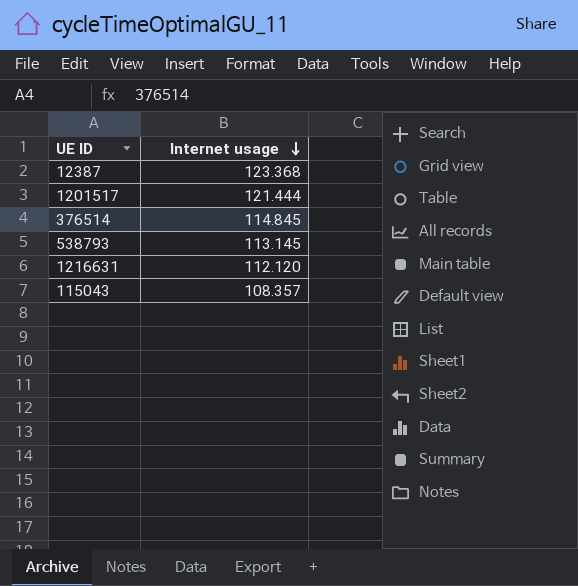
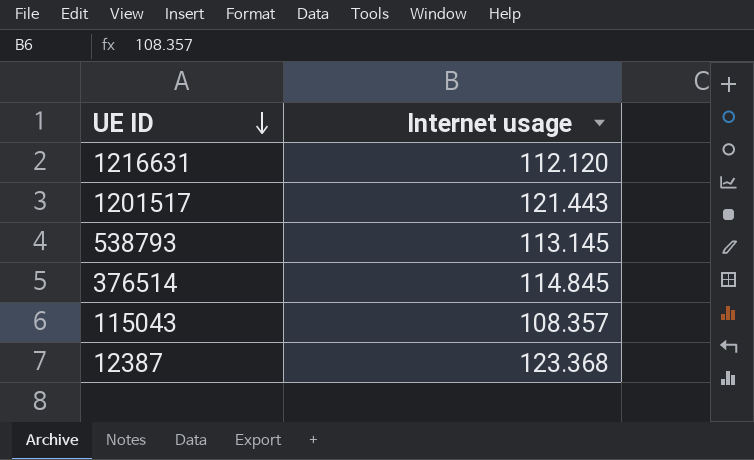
row order: Internet usage descending -> UE ID descending
1201517 | Internet usage: 121.444 -> 121.443

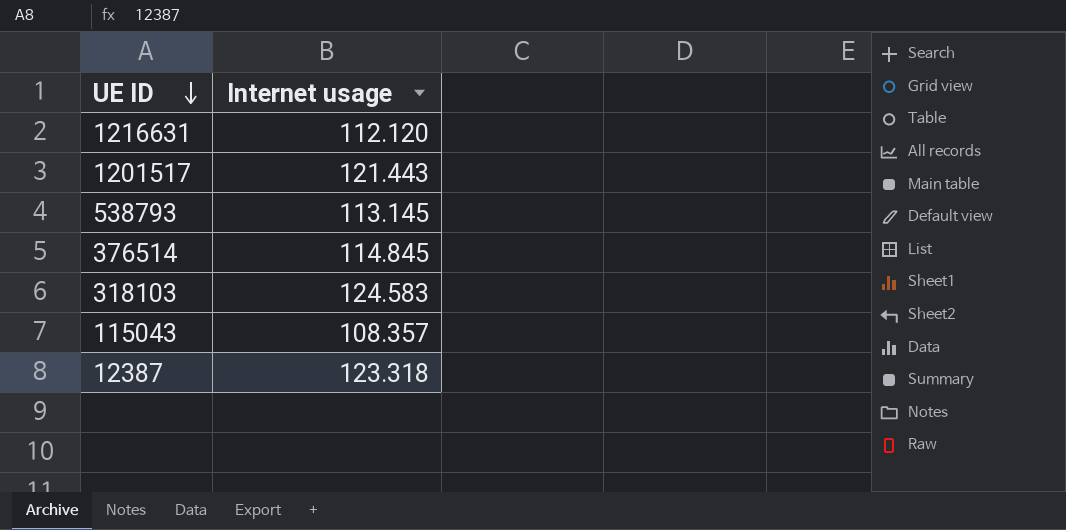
row 318103: none -> 124.583
12387 | Internet usage: 123.368 -> 123.318

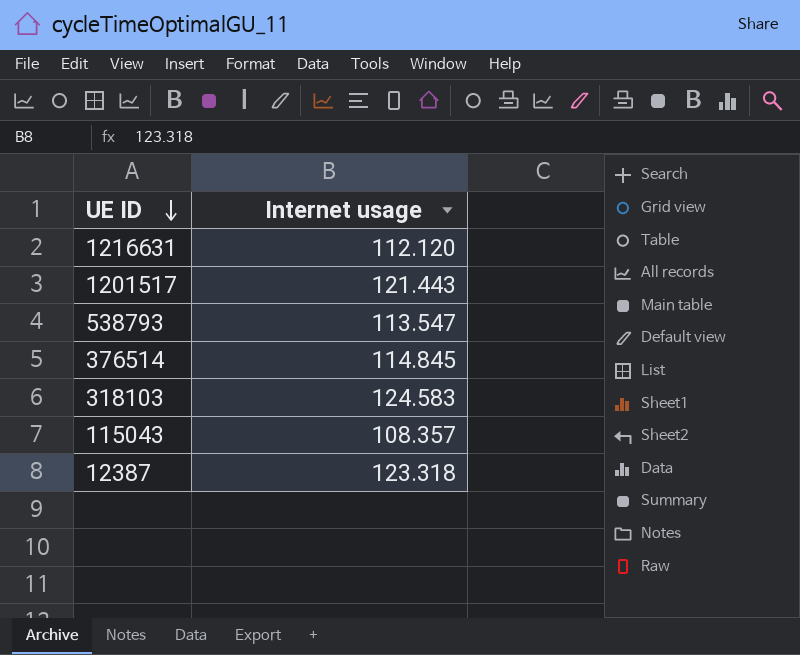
538793 | Internet usage: 113.145 -> 113.547

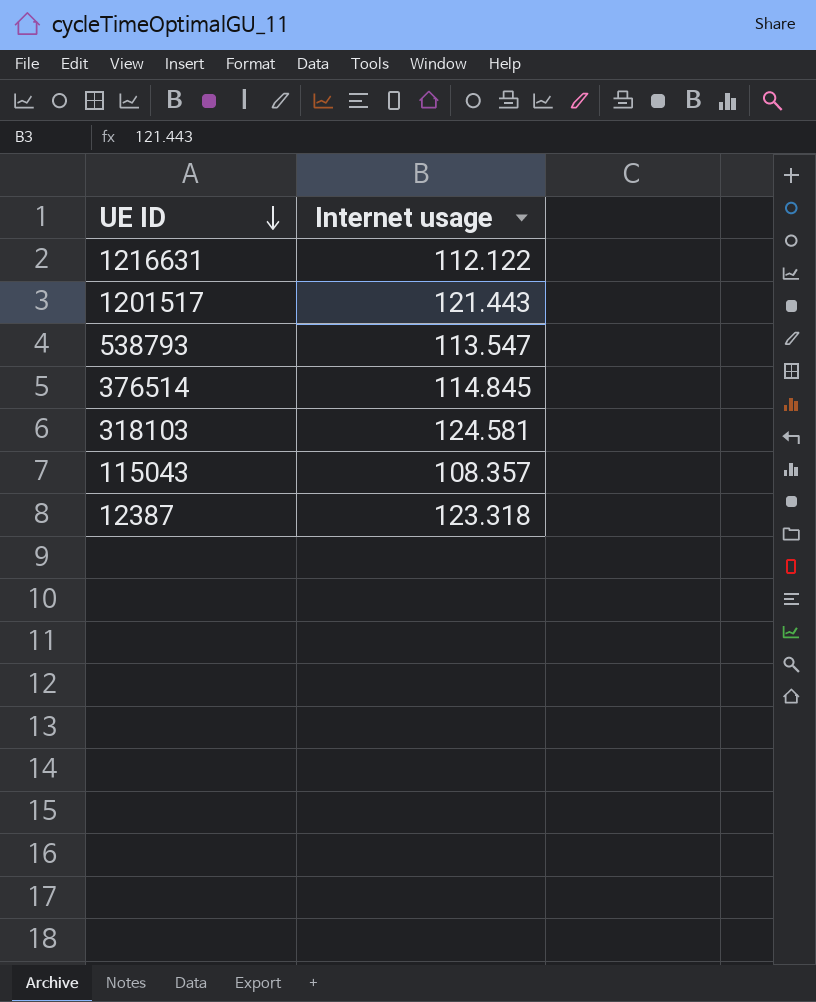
1216631 | Internet usage: 112.120 -> 112.122
318103 | Internet usage: 124.583 -> 124.581

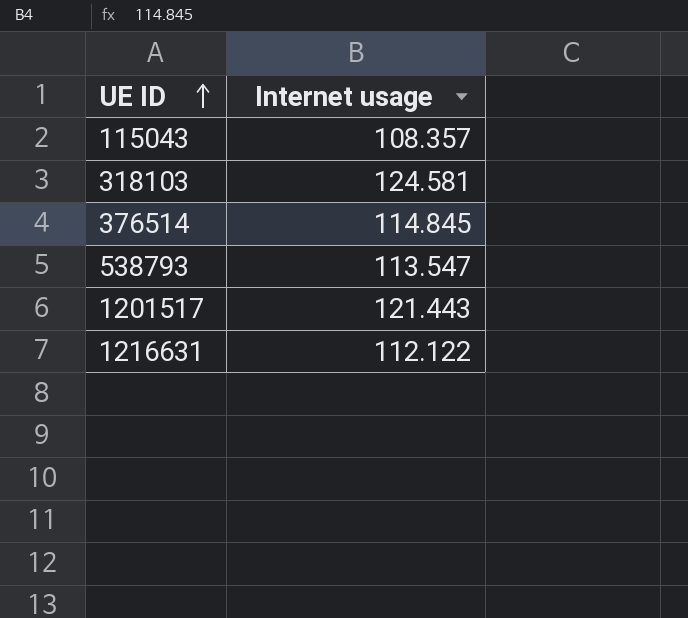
row order: UE ID descending -> UE ID ascending
row 12387: 123.318 -> none

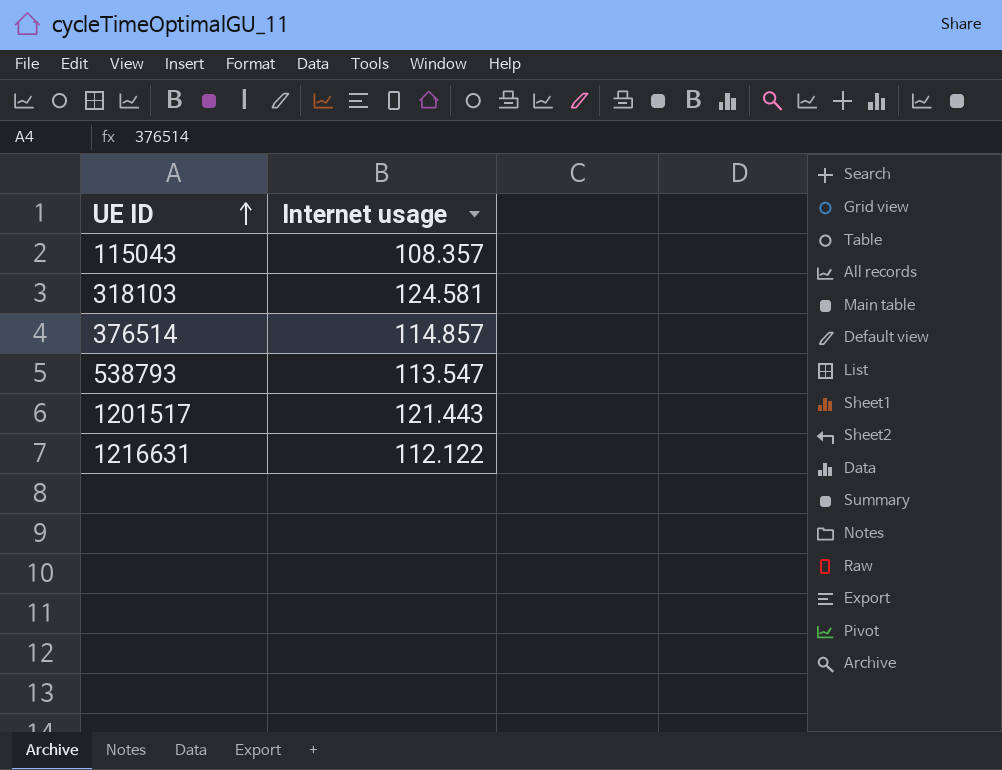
376514 | Internet usage: 114.845 -> 114.857

